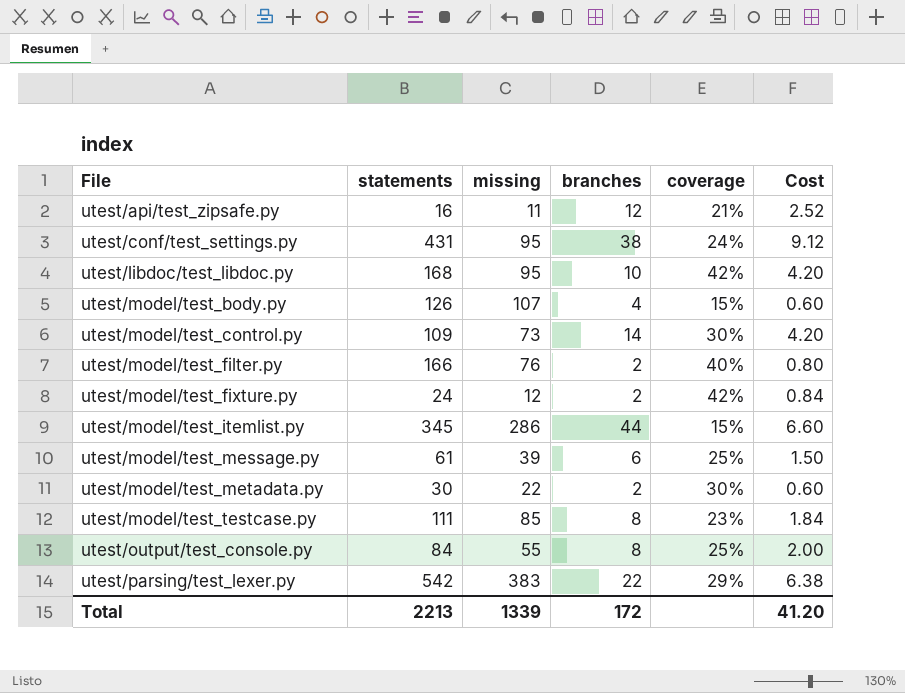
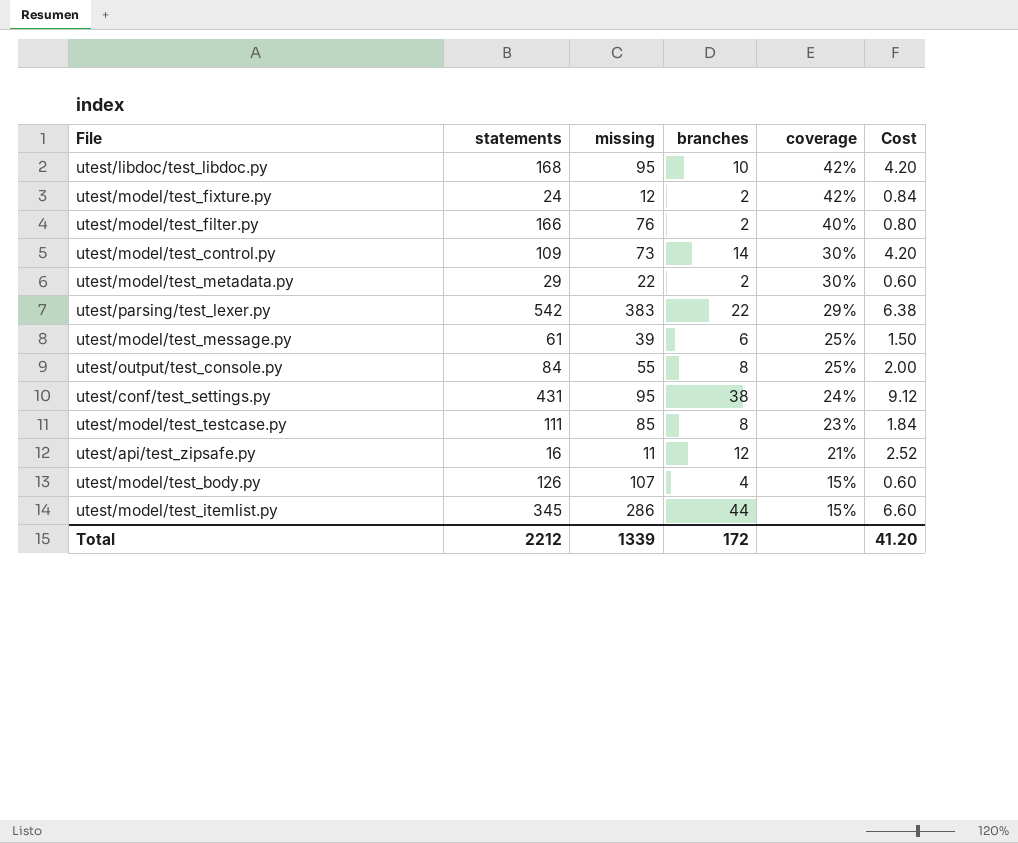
row order: File ascending -> coverage descending
utest/model/test_metadata.py | statements: 30 -> 29
Total | statements: 2213 -> 2212

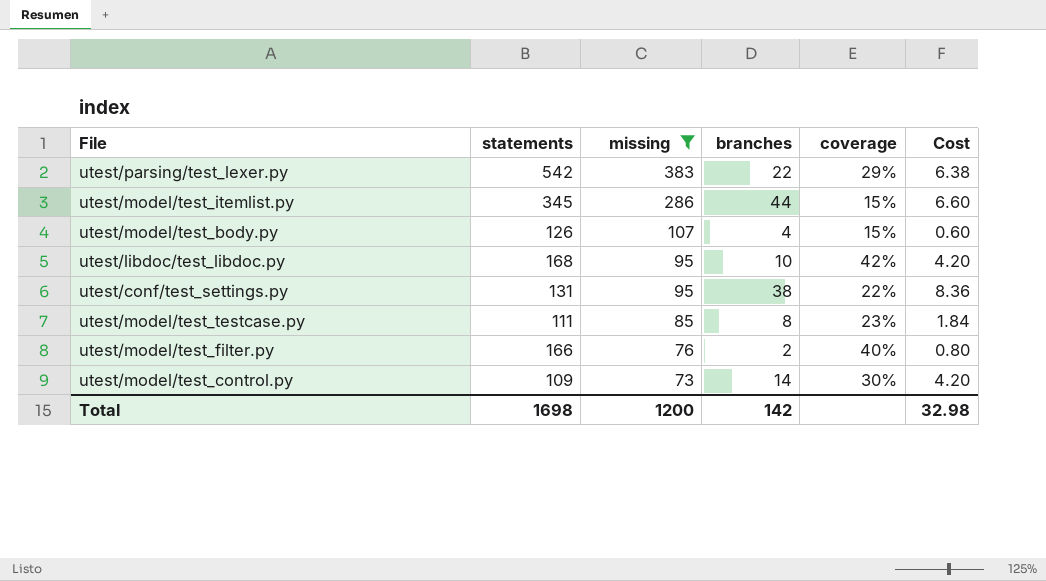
filter: none -> missing >= 73
row order: coverage descending -> missing descending
utest/conf/test_settings.py | statements: 431 -> 131
utest/conf/test_settings.py | coverage: 24% -> 22%
utest/conf/test_settings.py | Cost: 9.12 -> 8.36
Total | statements: 2212 -> 1698
Total | missing: 1339 -> 1200
Total | branches: 172 -> 142
Total | Cost: 41.20 -> 32.98

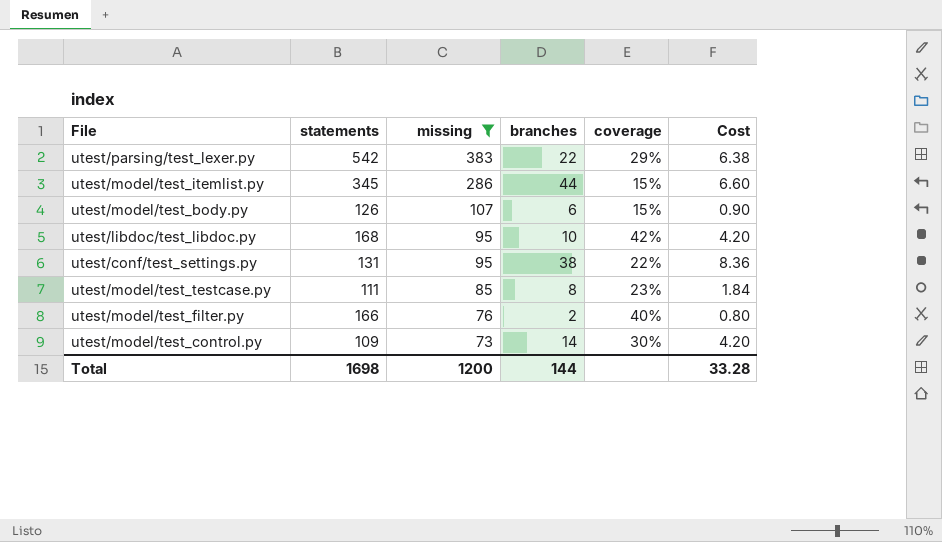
utest/model/test_body.py | branches: 4 -> 6
utest/model/test_body.py | Cost: 0.60 -> 0.90
Total | branches: 142 -> 144
Total | Cost: 32.98 -> 33.28

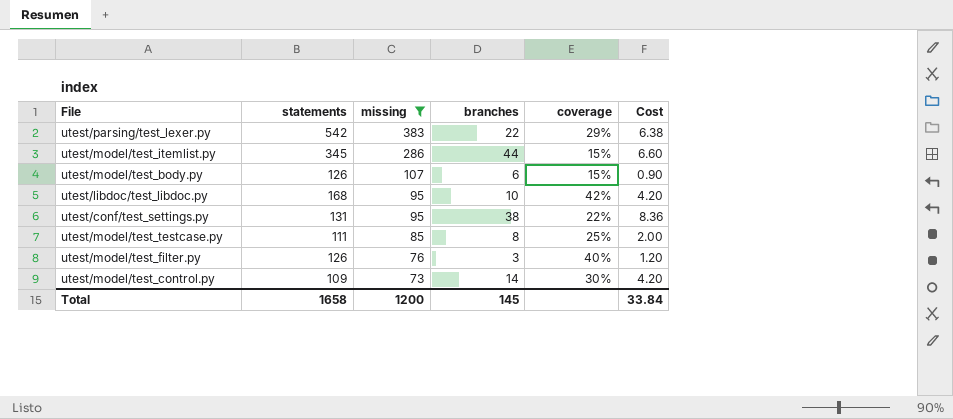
utest/model/test_testcase.py | coverage: 23% -> 25%
utest/model/test_testcase.py | Cost: 1.84 -> 2.00
utest/model/test_filter.py | statements: 166 -> 126
utest/model/test_filter.py | branches: 2 -> 3
utest/model/test_filter.py | Cost: 0.80 -> 1.20
Total | statements: 1698 -> 1658
Total | branches: 144 -> 145
Total | Cost: 33.28 -> 33.84

